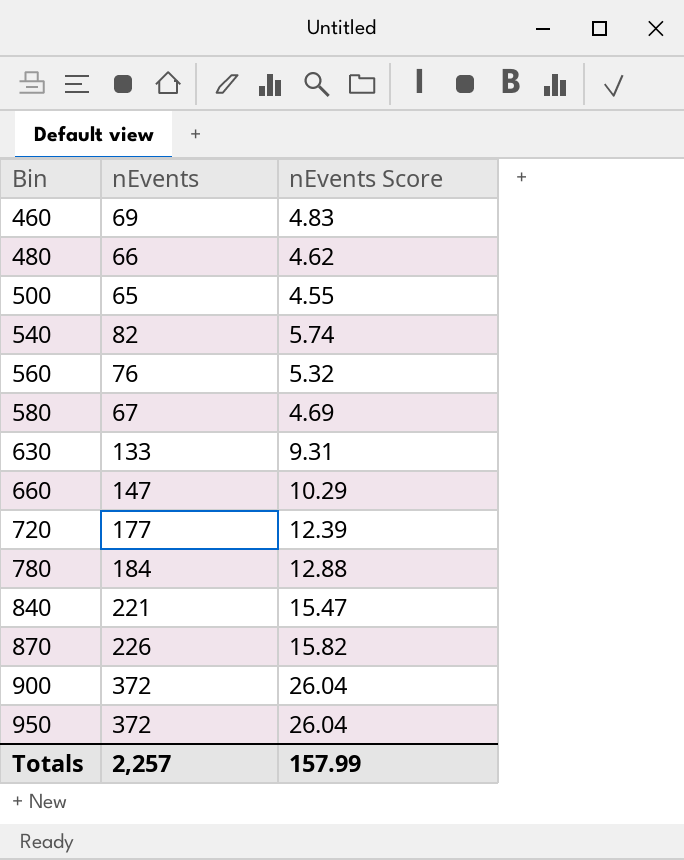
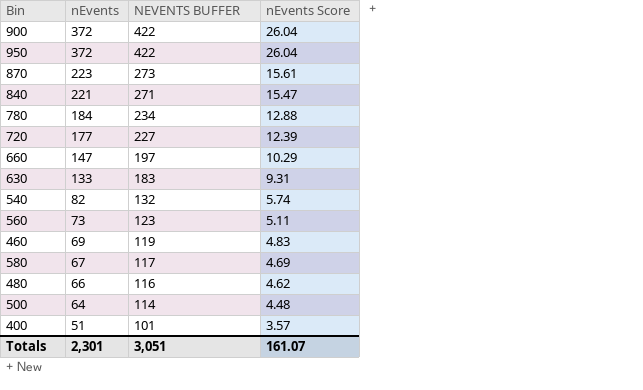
row order: Bin ascending -> nEvents descending
column NEVENTS BUFFER | formula: none -> [nEvents] + 50
870 | nEvents: 226 -> 223
870 | nEvents Score: 15.82 -> 15.61
560 | nEvents: 76 -> 73
560 | nEvents Score: 5.32 -> 5.11
500 | nEvents: 65 -> 64
500 | nEvents Score: 4.55 -> 4.48
row 400: none -> 51 | 101 | 3.57
Totals | nEvents: 2,257 -> 2,301
Totals | nEvents Score: 157.99 -> 161.07

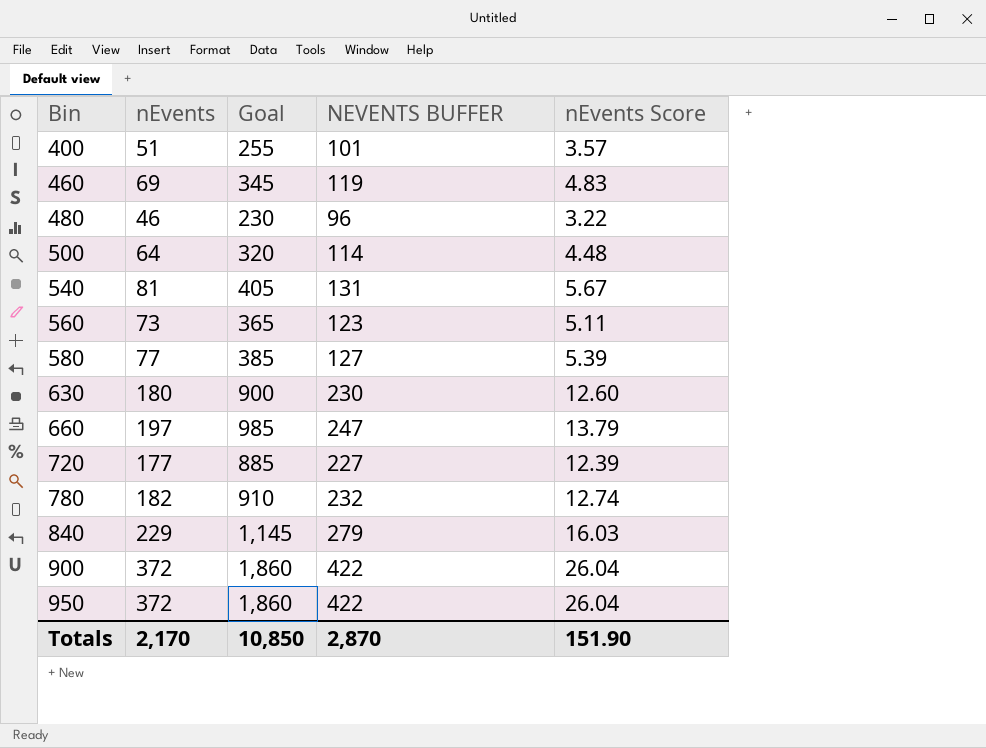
row order: nEvents descending -> Bin ascending
column Goal | formula: none -> [nEvents] * 5
row 870: 223 | 273 | 15.61 -> none
480 | nEvents: 66 -> 46
480 | NEVENTS BUFFER: 116 -> 96
480 | nEvents Score: 4.62 -> 3.22
540 | nEvents: 82 -> 81
540 | NEVENTS BUFFER: 132 -> 131
540 | nEvents Score: 5.74 -> 5.67
580 | nEvents: 67 -> 77
580 | NEVENTS BUFFER: 117 -> 127
580 | nEvents Score: 4.69 -> 5.39
630 | nEvents: 133 -> 180
630 | NEVENTS BUFFER: 183 -> 230
630 | nEvents Score: 9.31 -> 12.60
660 | nEvents: 147 -> 197
660 | NEVENTS BUFFER: 197 -> 247
660 | nEvents Score: 10.29 -> 13.79
780 | nEvents: 184 -> 182
780 | NEVENTS BUFFER: 234 -> 232
780 | nEvents Score: 12.88 -> 12.74
840 | nEvents: 221 -> 229
840 | NEVENTS BUFFER: 271 -> 279
840 | nEvents Score: 15.47 -> 16.03
Totals | nEvents: 2,301 -> 2,170
Totals | NEVENTS BUFFER: 3,051 -> 2,870
Totals | nEvents Score: 161.07 -> 151.90

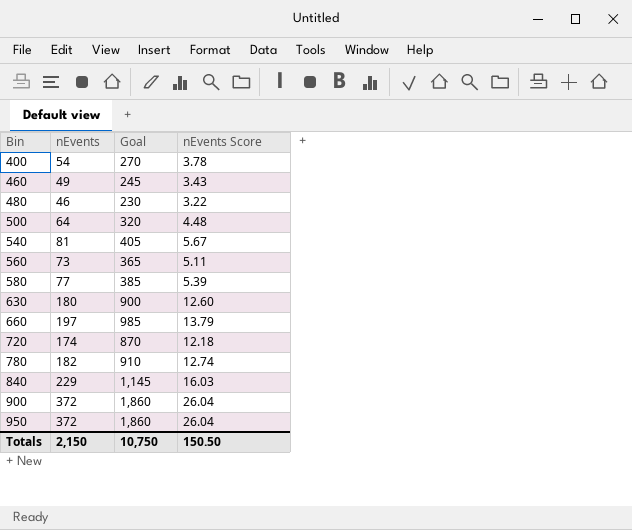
column NEVENTS BUFFER | formula: [nEvents] + 50 -> none
400 | nEvents: 51 -> 54
400 | Goal: 255 -> 270
400 | nEvents Score: 3.57 -> 3.78
460 | nEvents: 69 -> 49
460 | Goal: 345 -> 245
460 | nEvents Score: 4.83 -> 3.43
720 | nEvents: 177 -> 174
720 | Goal: 885 -> 870
720 | nEvents Score: 12.39 -> 12.18
Totals | nEvents: 2,170 -> 2,150
Totals | Goal: 10,850 -> 10,750
Totals | nEvents Score: 151.90 -> 150.50

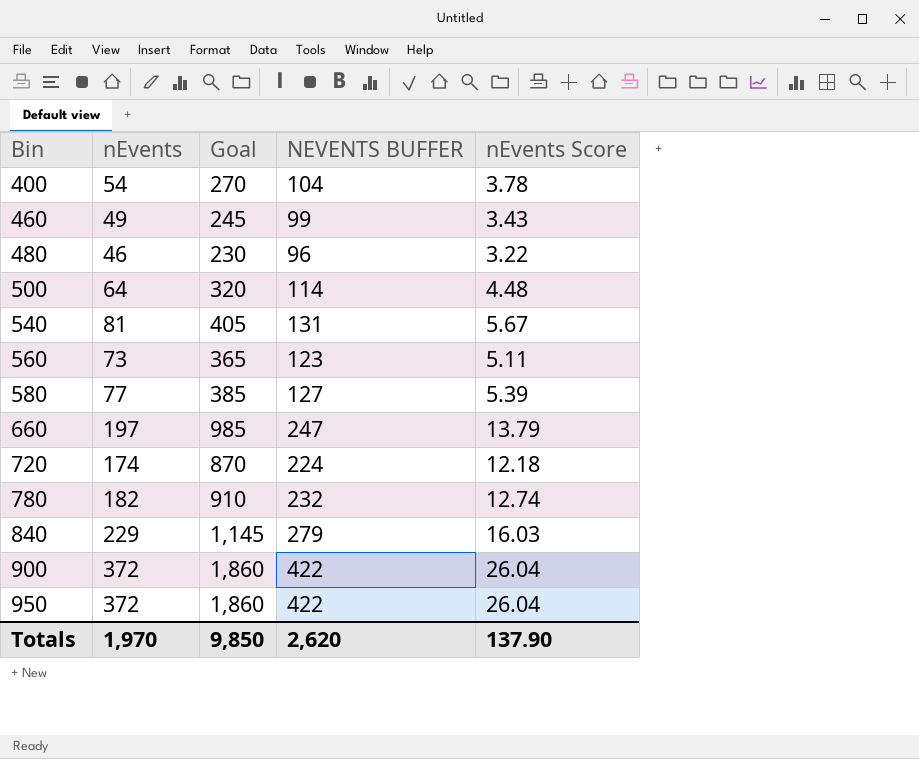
column NEVENTS BUFFER | formula: none -> [nEvents] + 50
row 630: 180 | 900 | 12.60 -> none
Totals | nEvents: 2,150 -> 1,970
Totals | Goal: 10,750 -> 9,850
Totals | nEvents Score: 150.50 -> 137.90

